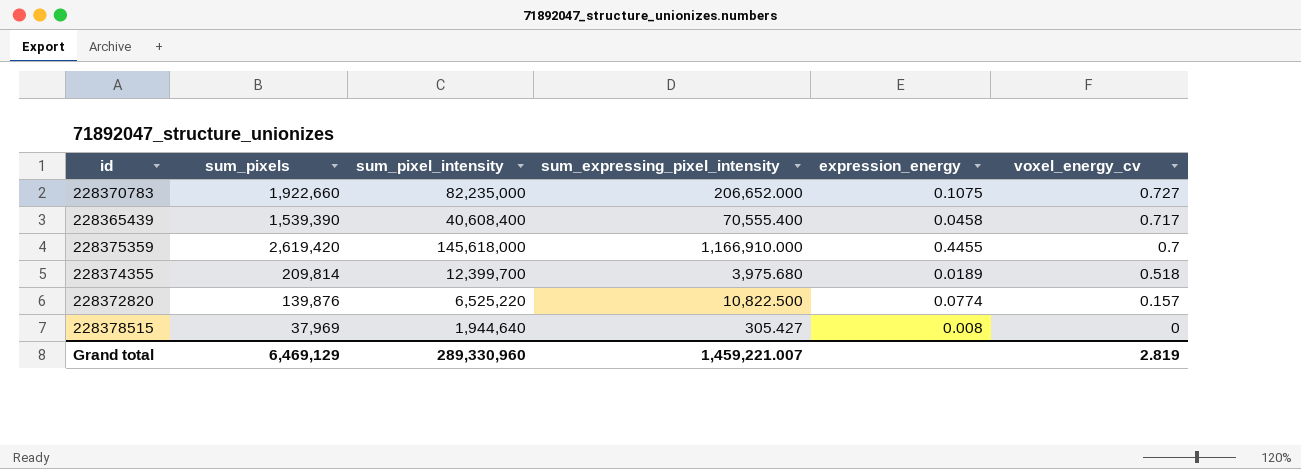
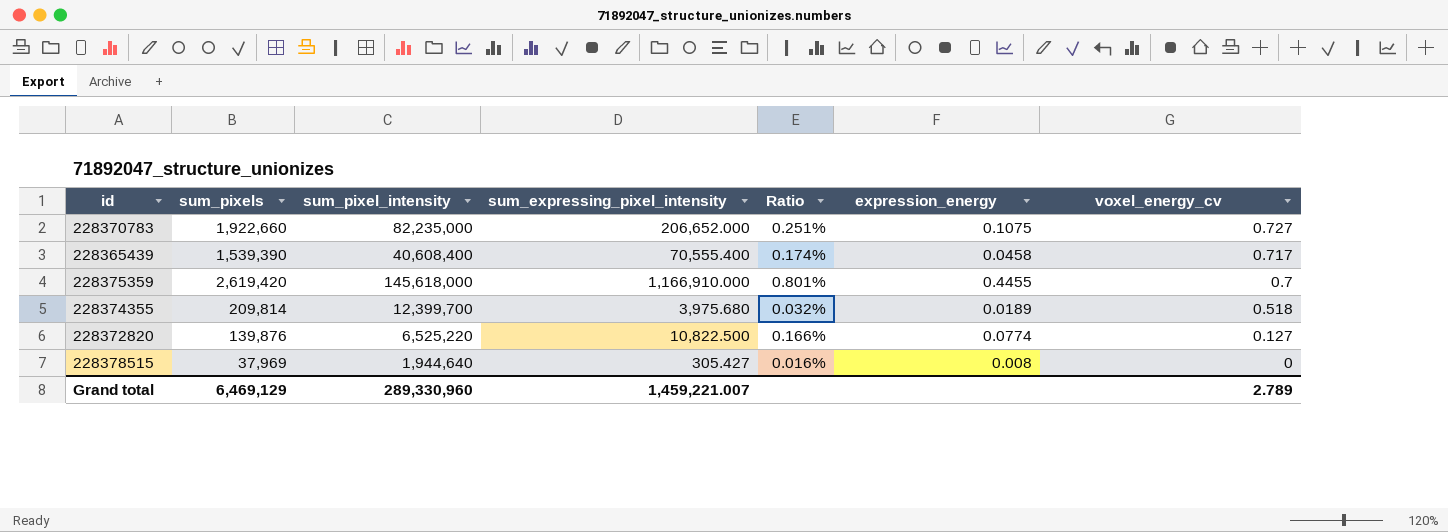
column Ratio | formula: none -> [sum_expressing_pixel_intensity] / [sum_pixel_intensity]
228372820 | voxel_energy_cv: 0.157 -> 0.127
Grand total | voxel_energy_cv: 2.819 -> 2.789

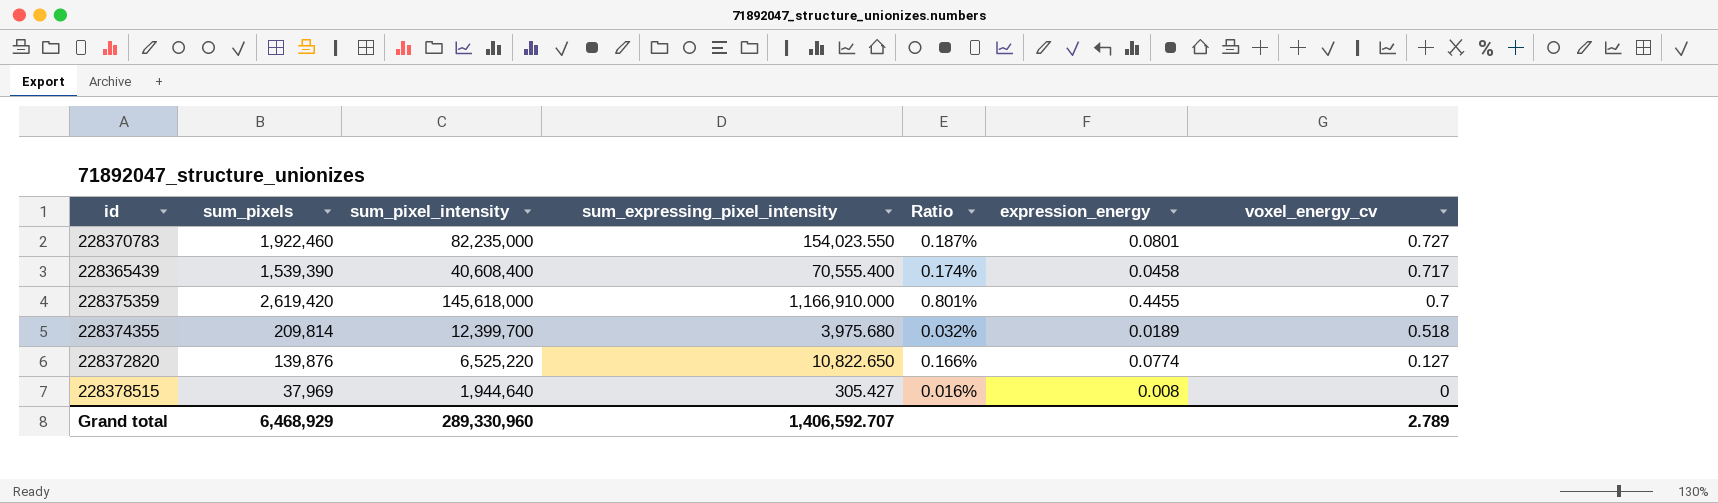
228370783 | sum_pixels: 1,922,660 -> 1,922,460
228370783 | sum_expressing_pixel_intensity: 206,652.000 -> 154,023.550
228370783 | Ratio: 0.251% -> 0.187%
228370783 | expression_energy: 0.1075 -> 0.0801
228372820 | sum_expressing_pixel_intensity: 10,822.500 -> 10,822.650
Grand total | sum_pixels: 6,469,129 -> 6,468,929
Grand total | sum_expressing_pixel_intensity: 1,459,221.007 -> 1,406,592.707

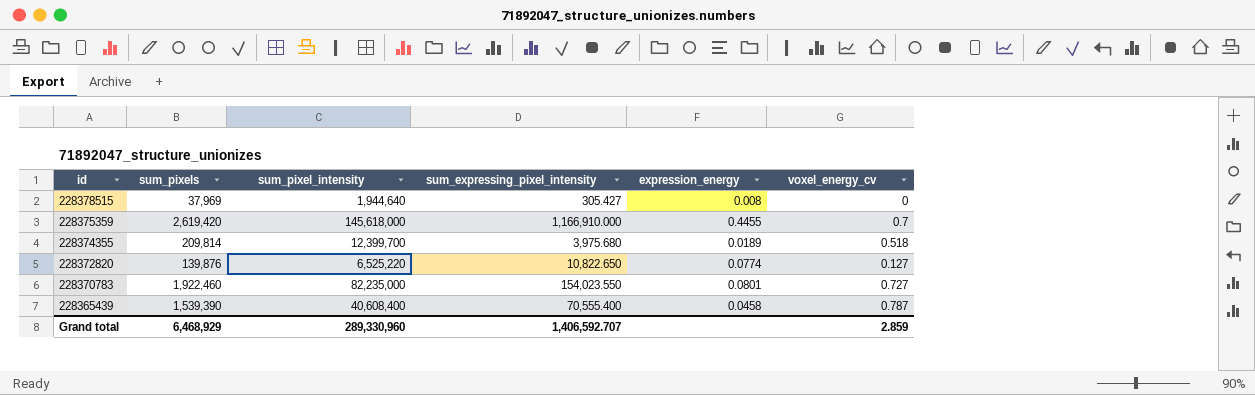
row order: voxel_energy_cv descending -> id descending
column Ratio | formula: [sum_expressing_pixel_intensity] / [sum_pixel_intensity] -> none
228365439 | voxel_energy_cv: 0.717 -> 0.787
Grand total | voxel_energy_cv: 2.789 -> 2.859

